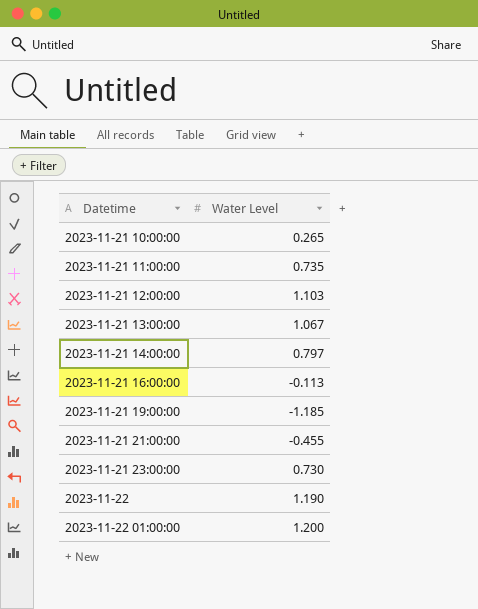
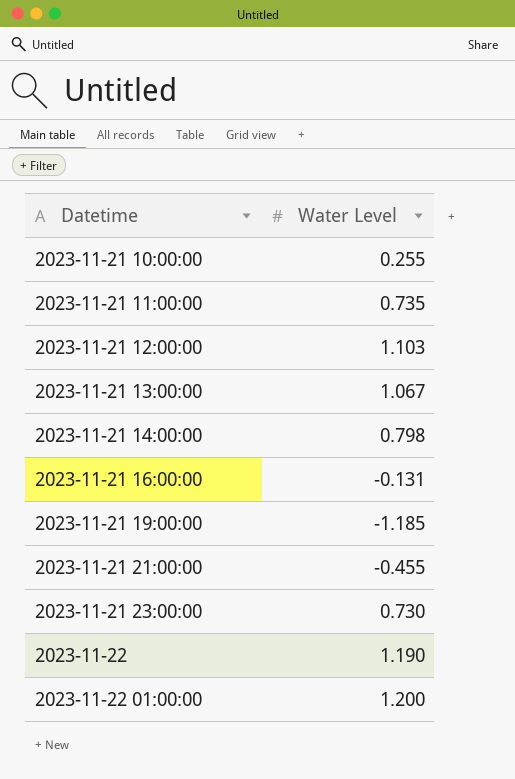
2023-11-21 10:00:00 | Water Level: 0.265 -> 0.255
2023-11-21 14:00:00 | Water Level: 0.797 -> 0.798
2023-11-21 16:00:00 | Water Level: -0.113 -> -0.131

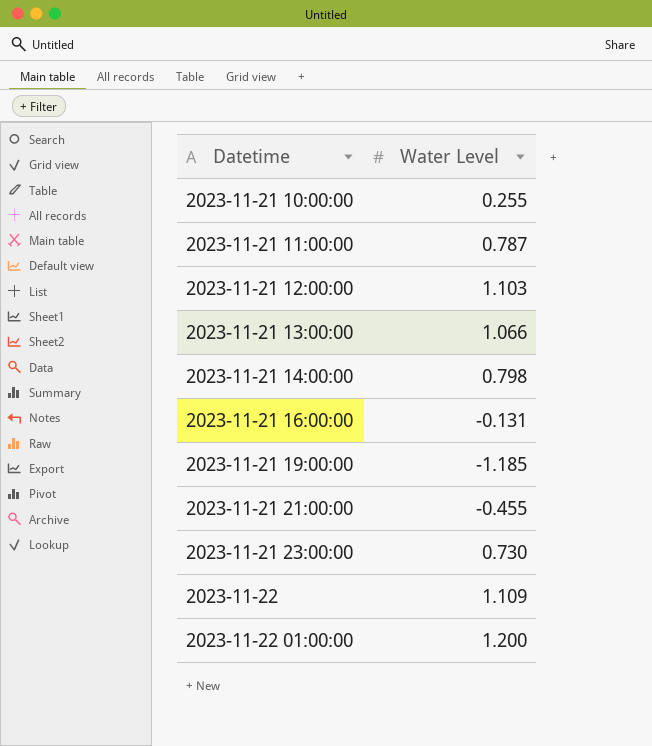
2023-11-21 11:00:00 | Water Level: 0.735 -> 0.787
2023-11-21 13:00:00 | Water Level: 1.067 -> 1.066
2023-11-22 | Water Level: 1.190 -> 1.109

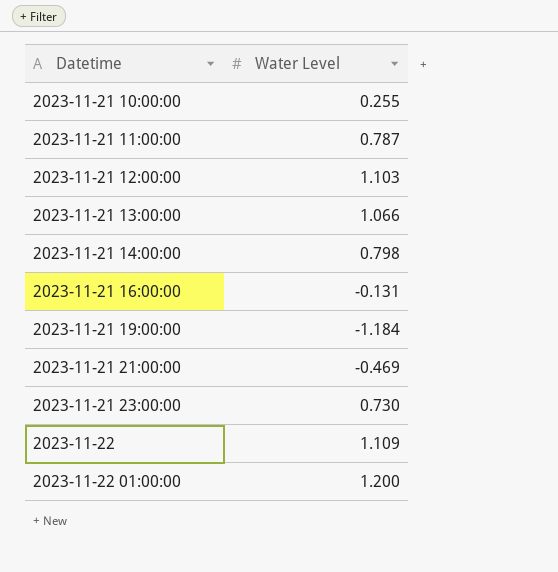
2023-11-21 19:00:00 | Water Level: -1.185 -> -1.184
2023-11-21 21:00:00 | Water Level: -0.455 -> -0.469

